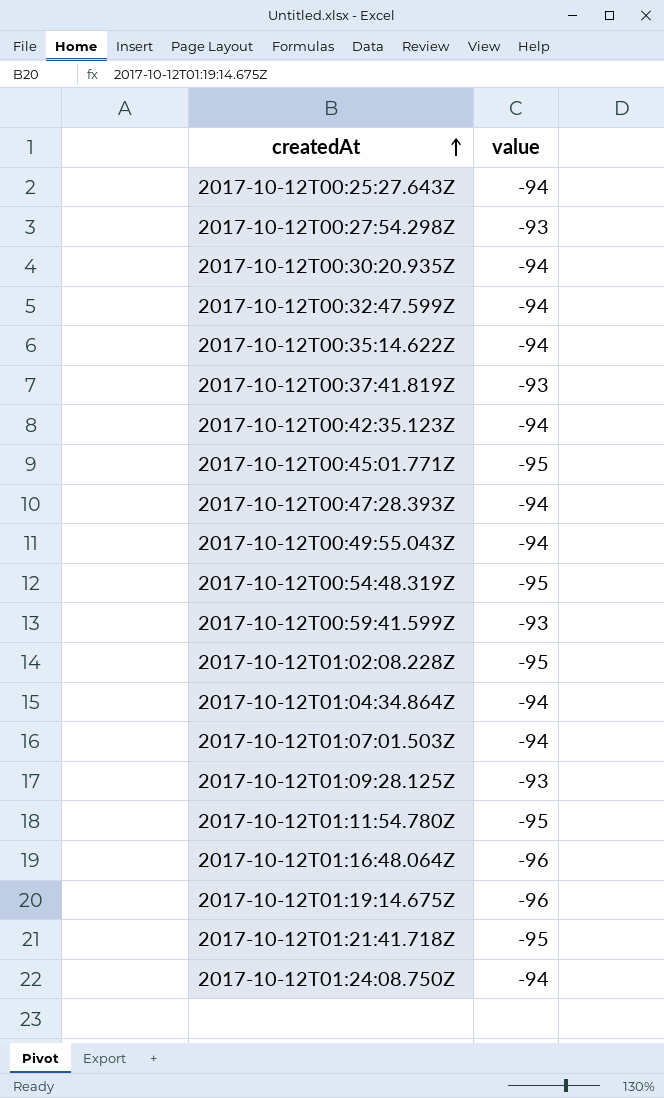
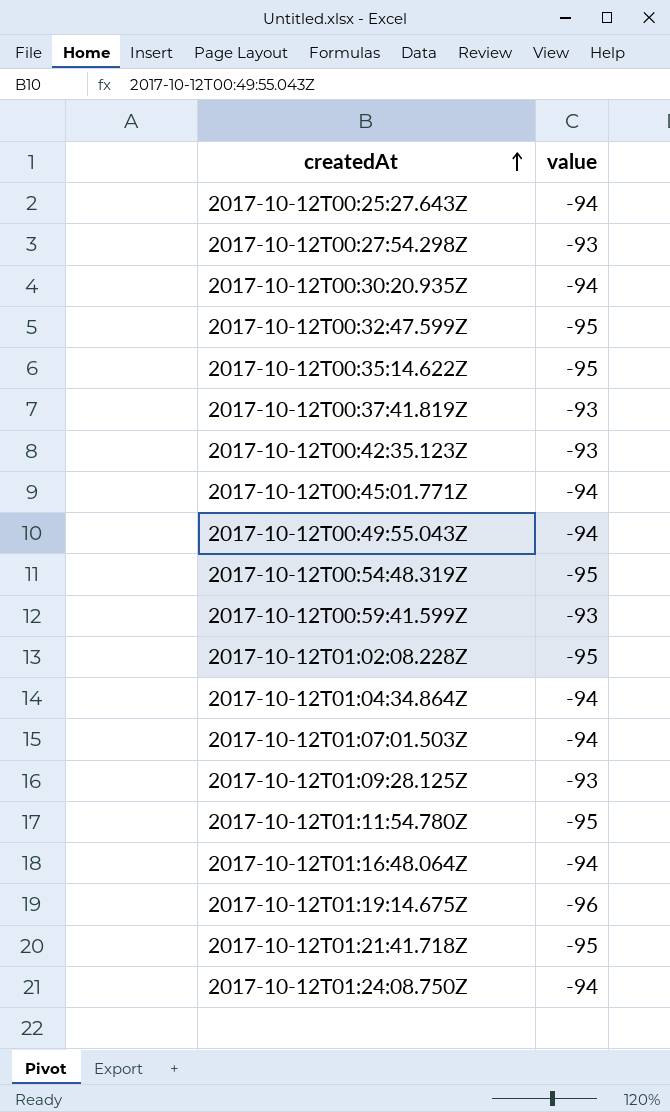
row 2017-10-12T00:47:28.393Z: -94 -> none
2017-10-12T00:32:47.599Z | value: -94 -> -95
2017-10-12T00:35:14.622Z | value: -94 -> -95
2017-10-12T00:42:35.123Z | value: -94 -> -93
2017-10-12T00:45:01.771Z | value: -95 -> -94
2017-10-12T01:16:48.064Z | value: -96 -> -94

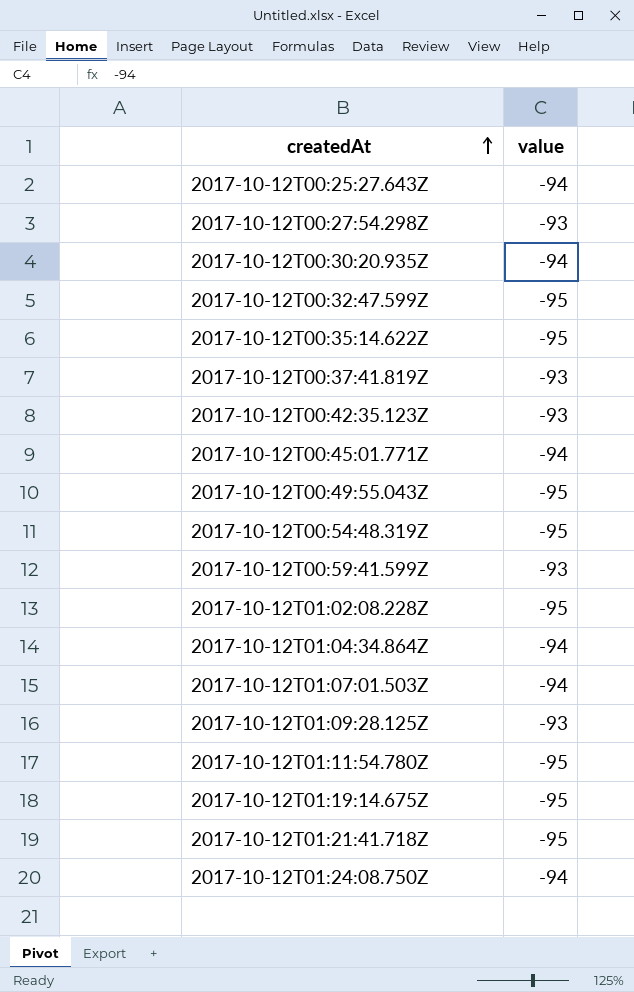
row 2017-10-12T01:16:48.064Z: -94 -> none
2017-10-12T00:49:55.043Z | value: -94 -> -95
2017-10-12T01:19:14.675Z | value: -96 -> -95

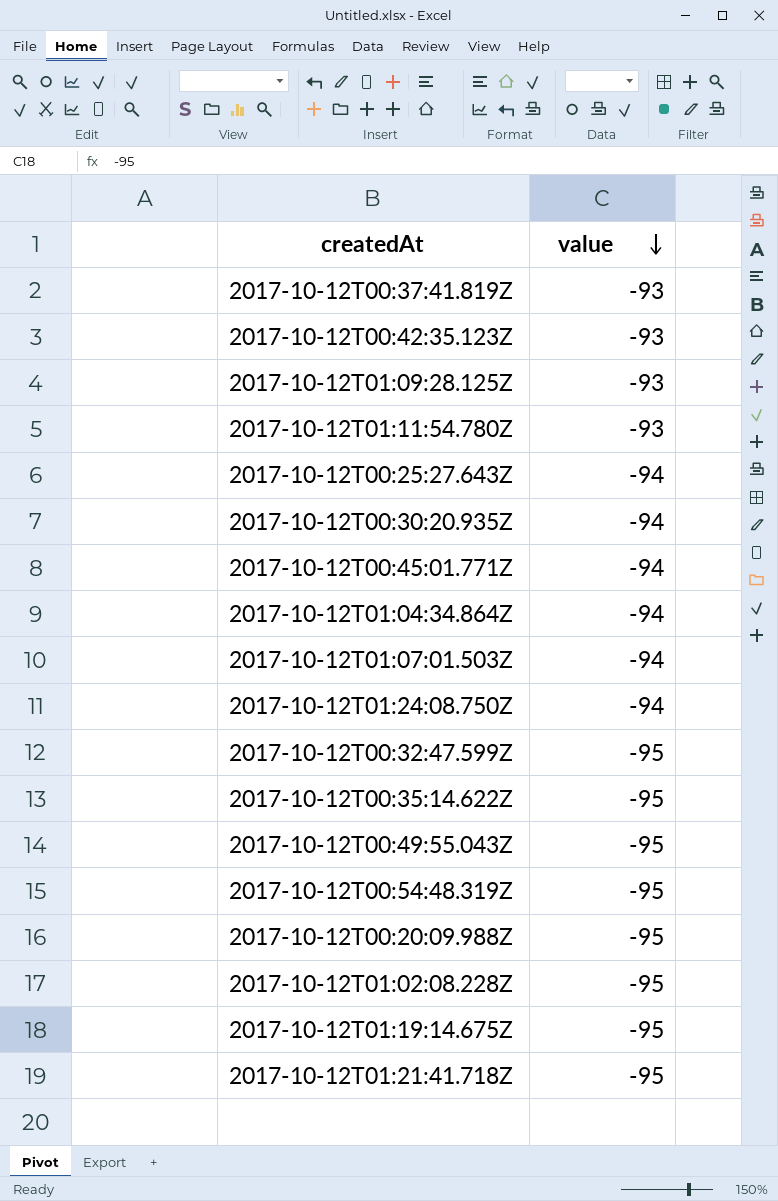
row order: createdAt ascending -> value descending
row 2017-10-12T00:27:54.298Z: -93 -> none
row 2017-10-12T00:59:41.599Z: -93 -> none
2017-10-12T01:11:54.780Z | value: -95 -> -93
row 2017-10-12T00:20:09.988Z: none -> -95

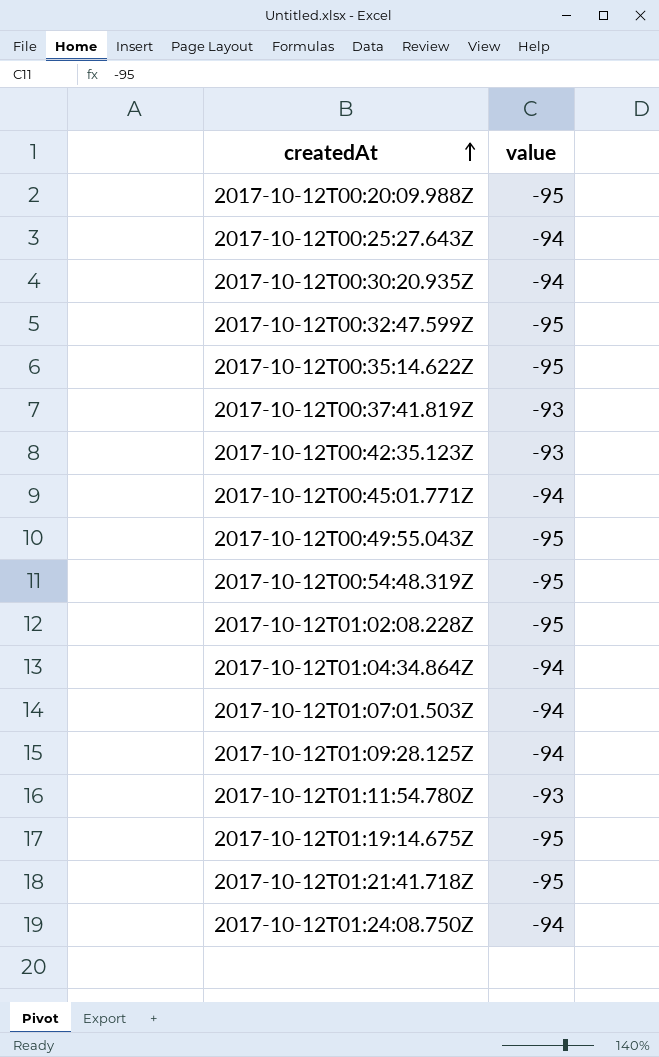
row order: value descending -> createdAt ascending
2017-10-12T01:09:28.125Z | value: -93 -> -94

